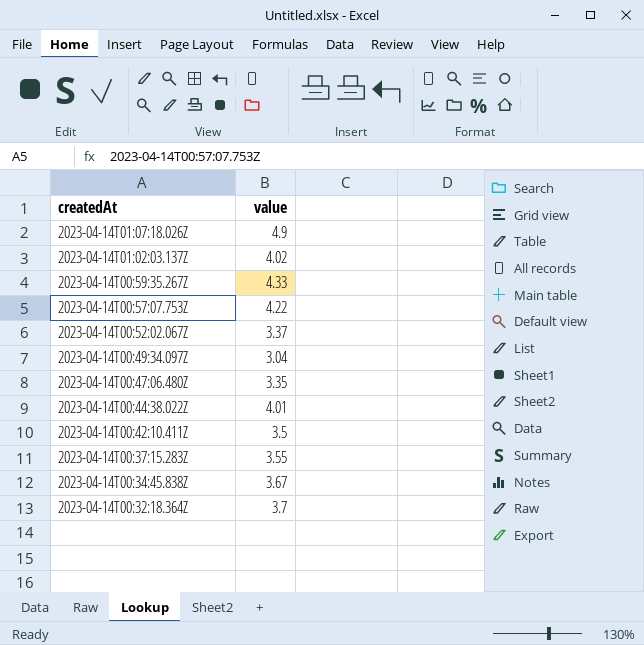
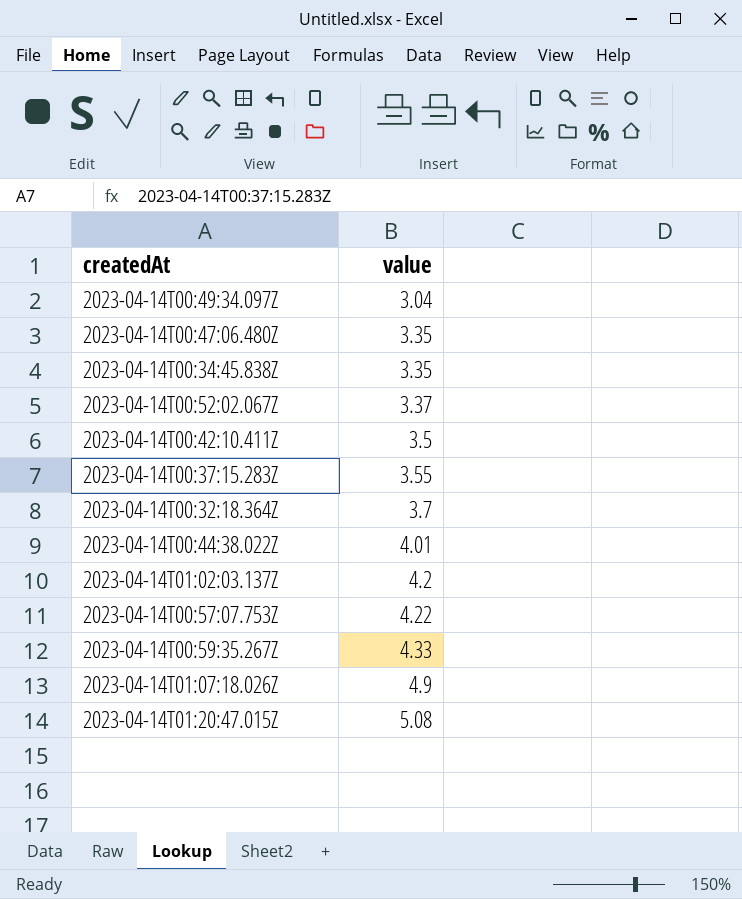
row order: createdAt descending -> value ascending
2023-04-14T00:34:45.838Z | value: 3.67 -> 3.35
2023-04-14T01:02:03.137Z | value: 4.02 -> 4.2
row 2023-04-14T01:20:47.015Z: none -> 5.08

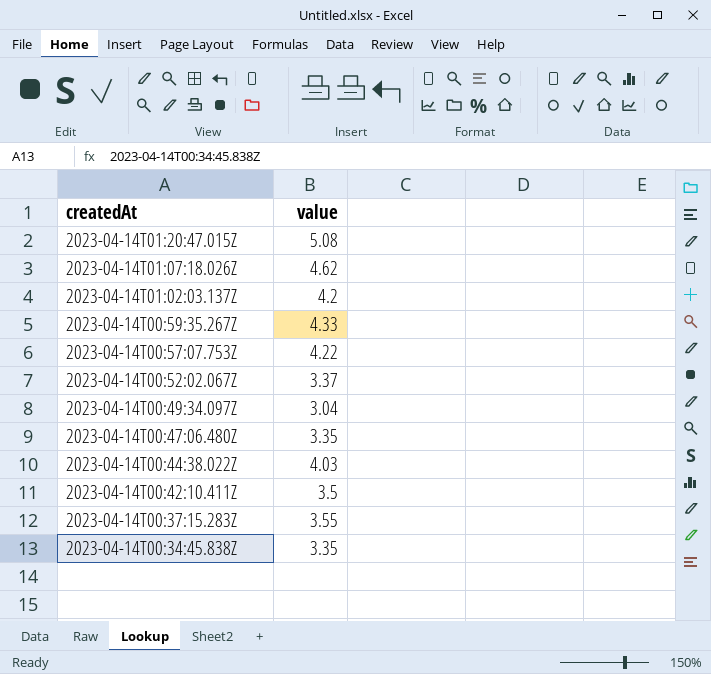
row order: value ascending -> createdAt descending
row 2023-04-14T00:32:18.364Z: 3.7 -> none
2023-04-14T01:07:18.026Z | value: 4.9 -> 4.62
2023-04-14T00:44:38.022Z | value: 4.01 -> 4.03

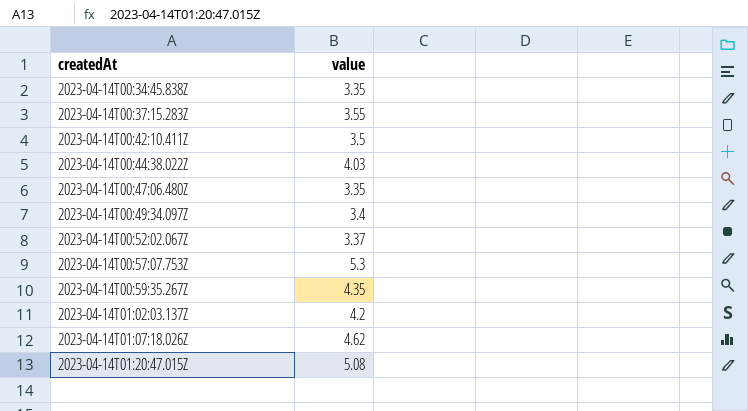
row order: createdAt descending -> createdAt ascending
2023-04-14T00:49:34.097Z | value: 3.04 -> 3.4
2023-04-14T00:57:07.753Z | value: 4.22 -> 5.3
2023-04-14T00:59:35.267Z | value: 4.33 -> 4.35

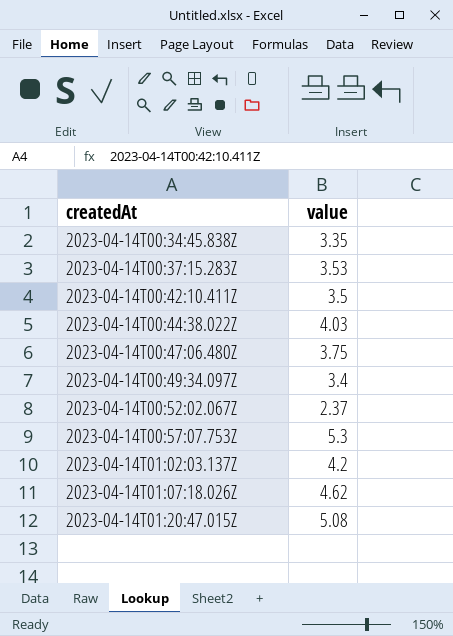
row 2023-04-14T00:59:35.267Z: 4.35 -> none
2023-04-14T00:37:15.283Z | value: 3.55 -> 3.53
2023-04-14T00:47:06.480Z | value: 3.35 -> 3.75
2023-04-14T00:52:02.067Z | value: 3.37 -> 2.37

